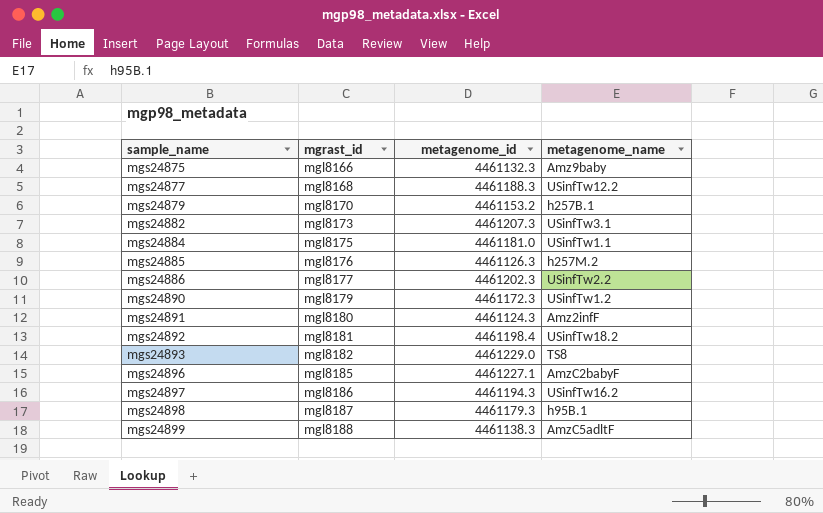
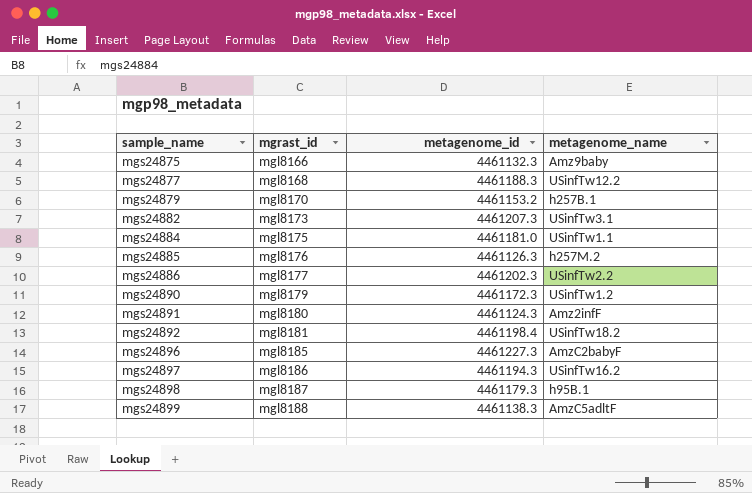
row mgs24893: mgl8182 | 4461229.0 | TS8 -> none
mgs24896 | metagenome_id: 4461227.1 -> 4461227.3

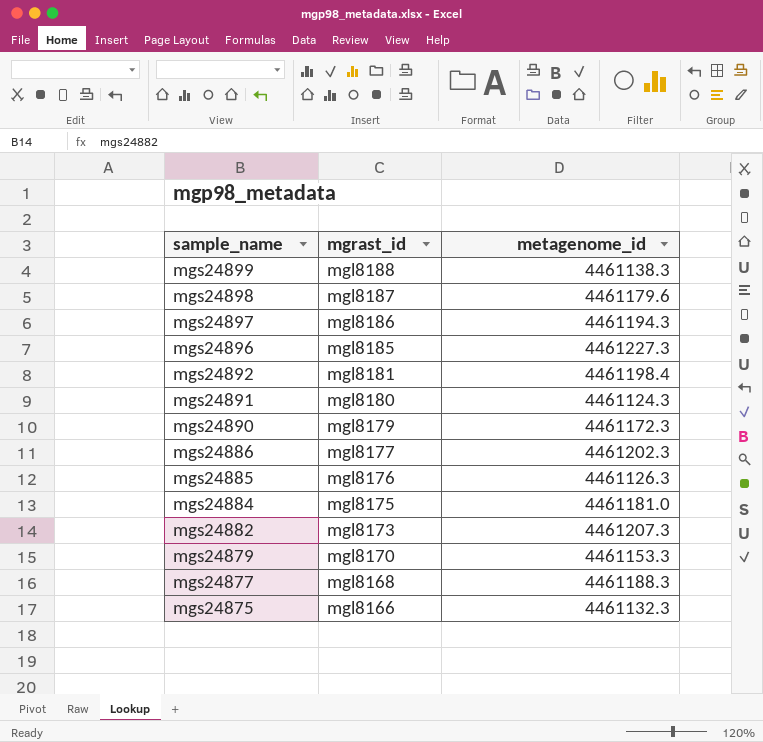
row order: sample_name ascending -> sample_name descending
column metagenome_name | position: 4 -> none
mgs24898 | metagenome_id: 4461179.3 -> 4461179.6
mgs24879 | metagenome_id: 4461153.2 -> 4461153.3

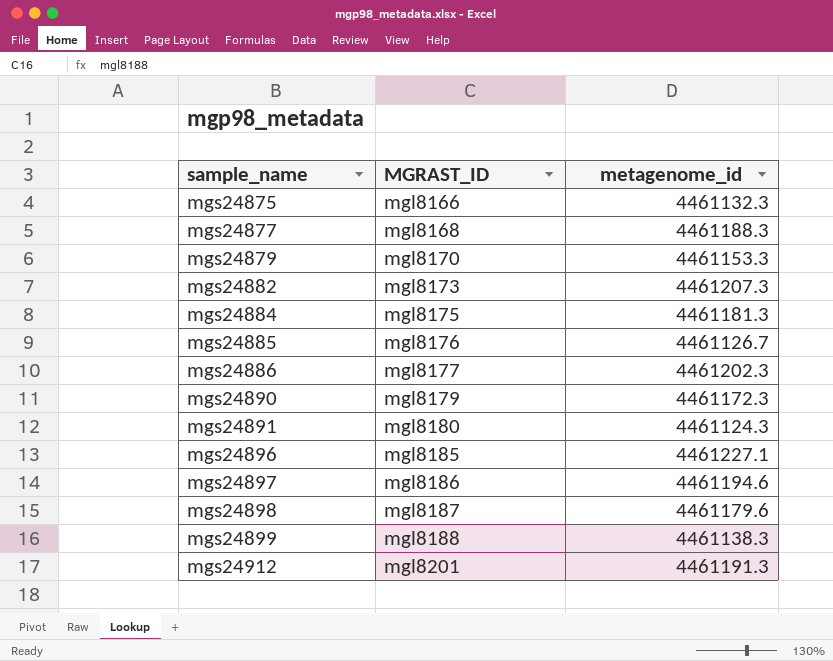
row order: sample_name descending -> sample_name ascending
column name: mgrast_id -> MGRAST_ID
row mgs24892: mgl8181 | 4461198.4 -> none
mgs24884 | metagenome_id: 4461181.0 -> 4461181.3
mgs24885 | metagenome_id: 4461126.3 -> 4461126.7
mgs24896 | metagenome_id: 4461227.3 -> 4461227.1
mgs24897 | metagenome_id: 4461194.3 -> 4461194.6
row mgs24912: none -> mgl8201 | 4461191.3

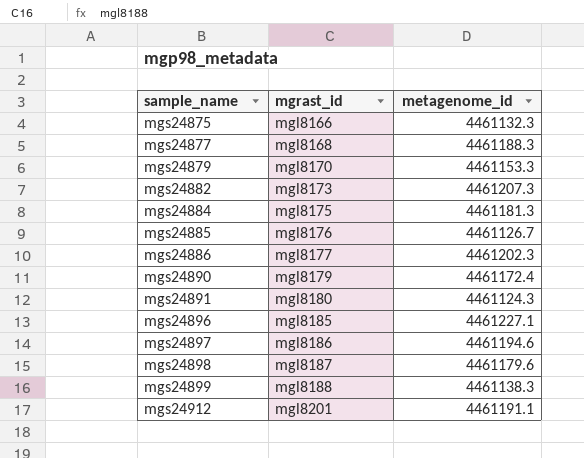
column name: MGRAST_ID -> mgrast_id
mgs24890 | metagenome_id: 4461172.3 -> 4461172.4
mgs24912 | metagenome_id: 4461191.3 -> 4461191.1

